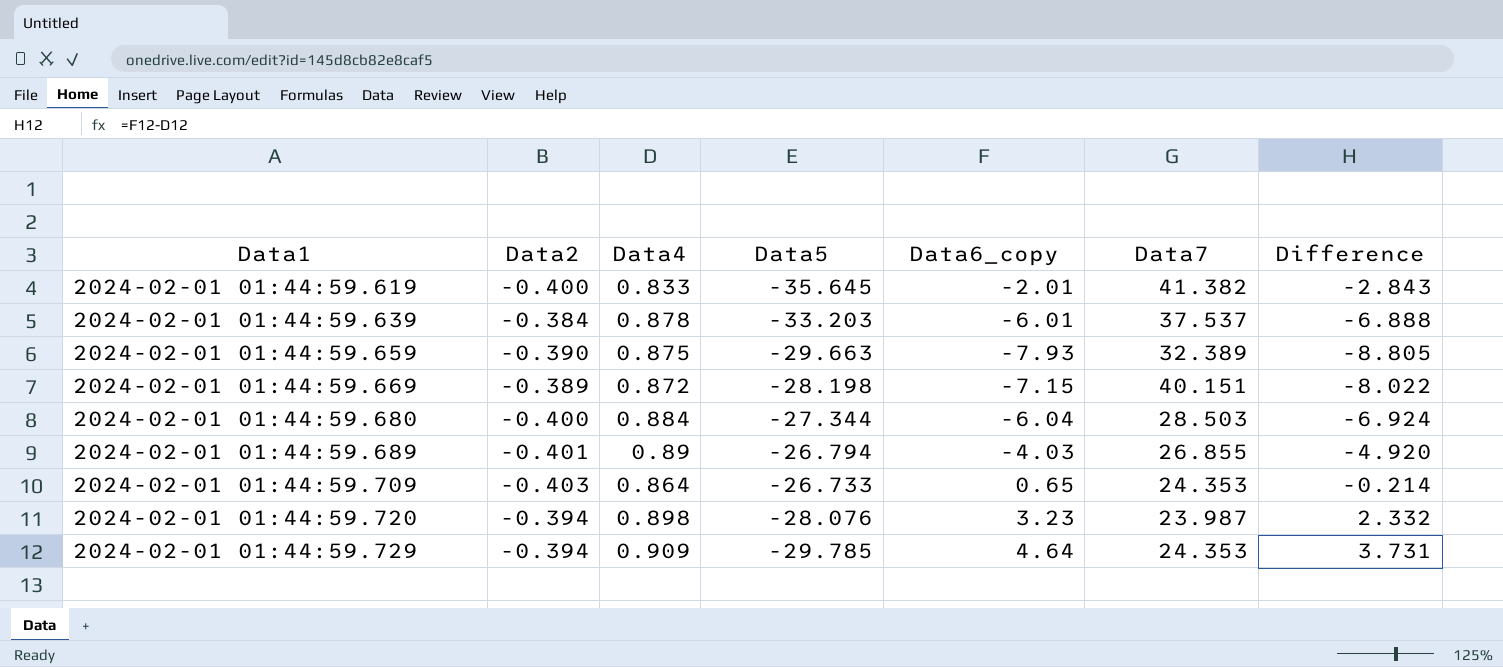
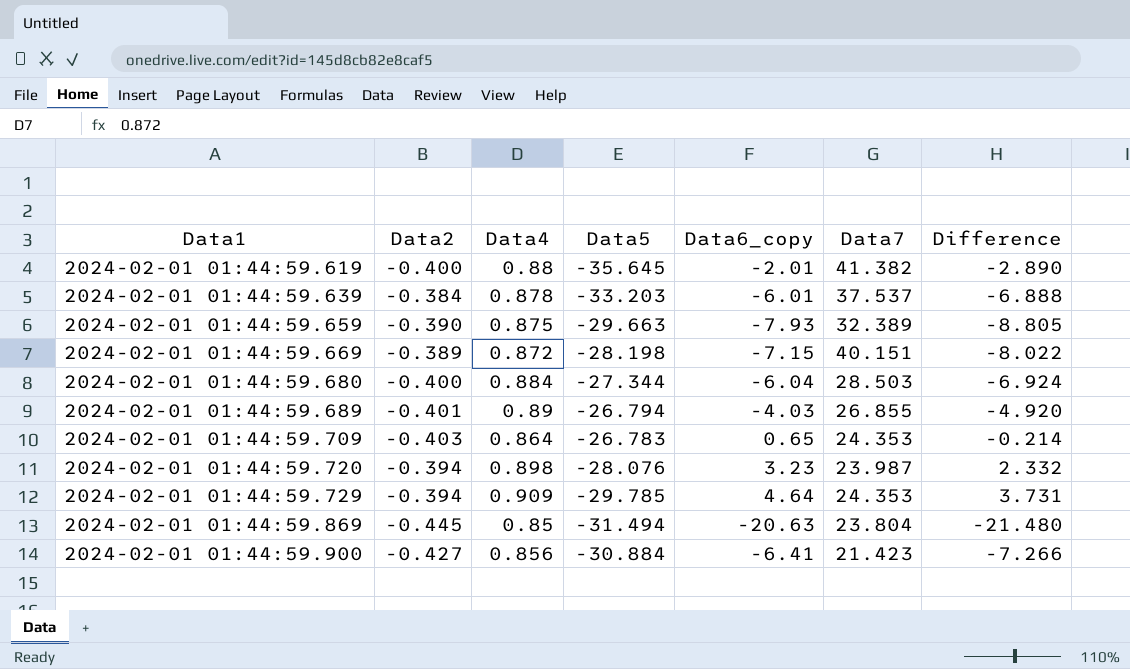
2024-02-01 01:44:59.619 | Data4: 0.833 -> 0.88
2024-02-01 01:44:59.619 | Difference: -2.843 -> -2.890
2024-02-01 01:44:59.709 | Data5: -26.733 -> -26.783
row 2024-02-01 01:44:59.869: none -> -0.445 | 0.85 | -31.494 | -20.63 | 23.804 | -21.480
row 2024-02-01 01:44:59.900: none -> -0.427 | 0.856 | -30.884 | -6.41 | 21.423 | -7.266

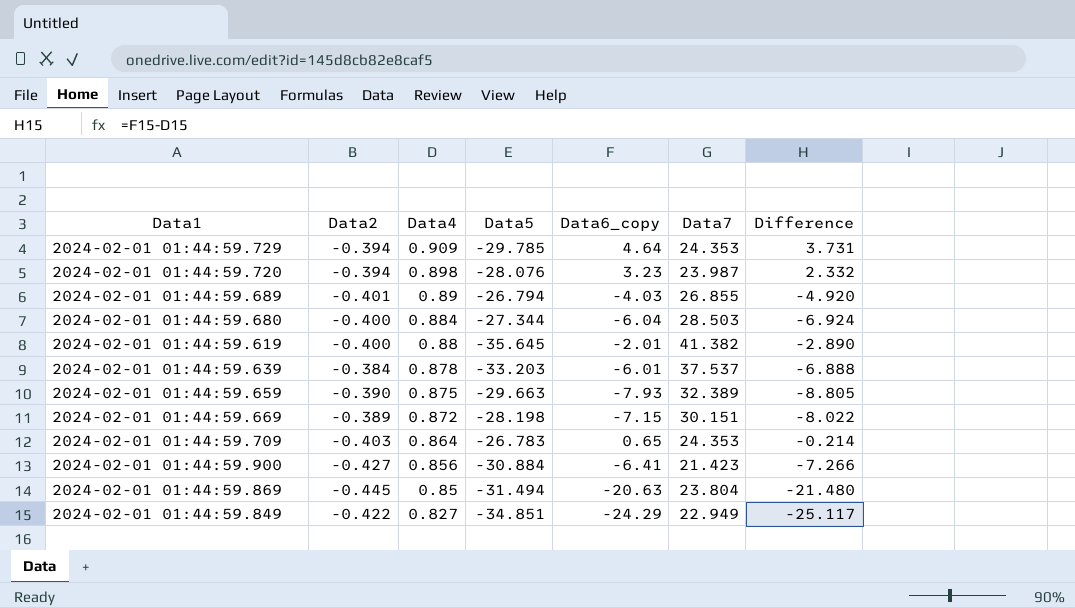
row order: Data1 ascending -> Data4 descending
2024-02-01 01:44:59.669 | Data7: 40.151 -> 30.151
row 2024-02-01 01:44:59.849: none -> -0.422 | 0.827 | -34.851 | -24.29 | 22.949 | -25.117

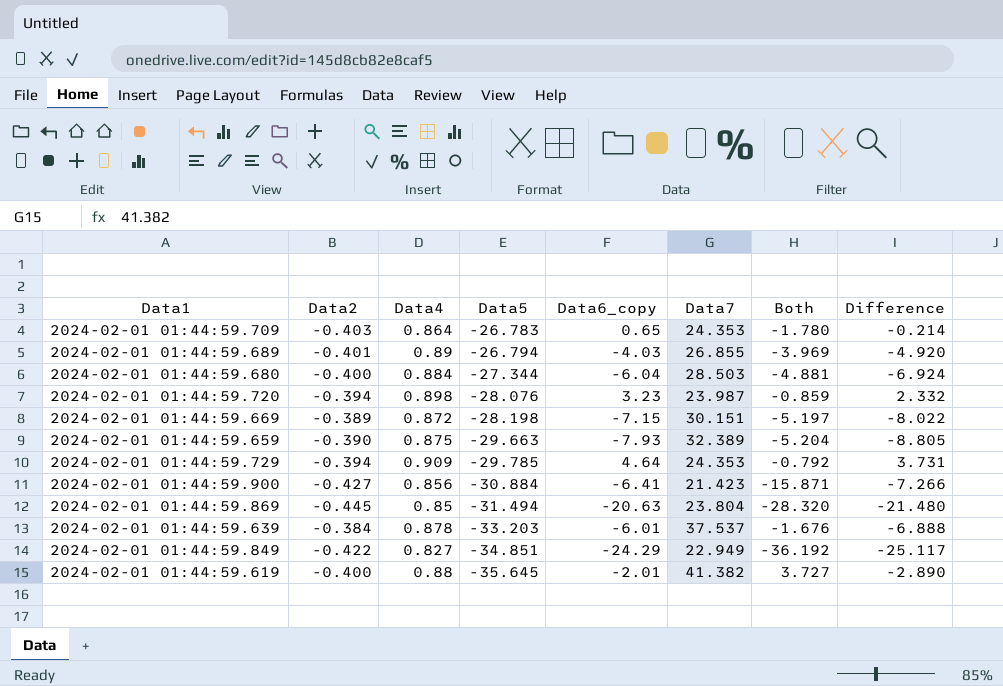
row order: Data4 descending -> Data5 descending
column Both | formula: none -> [Data5] + [Data6_copy] + [Data7]

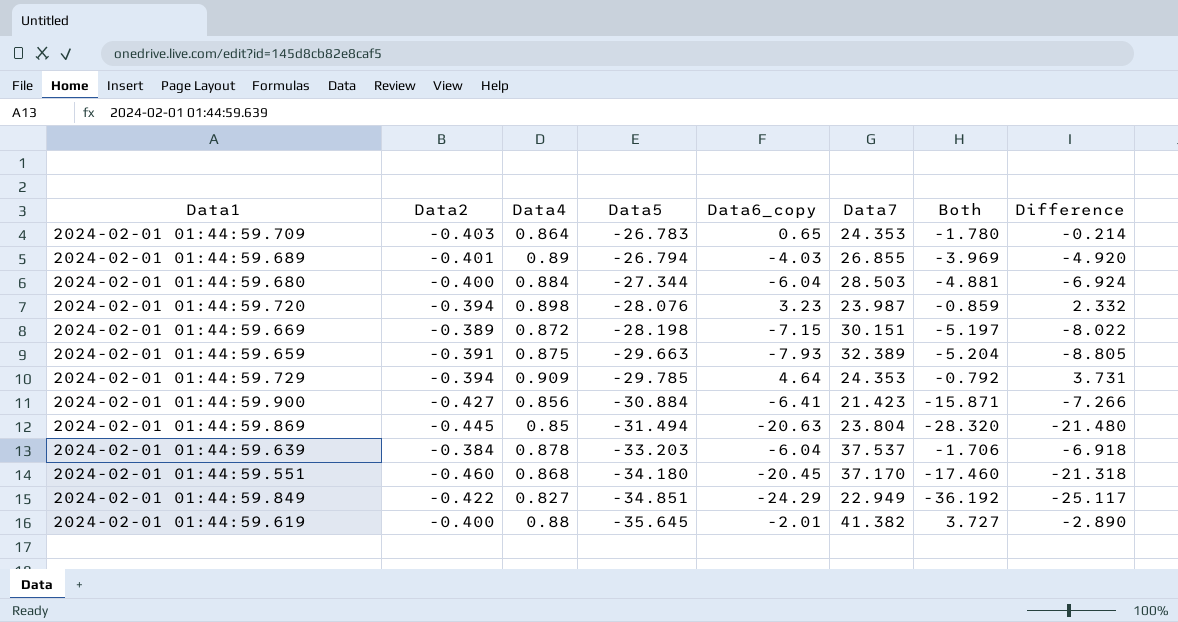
2024-02-01 01:44:59.659 | Data2: -0.390 -> -0.391
2024-02-01 01:44:59.639 | Data6_copy: -6.01 -> -6.04
2024-02-01 01:44:59.639 | Both: -1.676 -> -1.706
2024-02-01 01:44:59.639 | Difference: -6.888 -> -6.918
row 2024-02-01 01:44:59.551: none -> -0.460 | 0.868 | -34.180 | -20.45 | 37.170 | -17.460 | -21.318

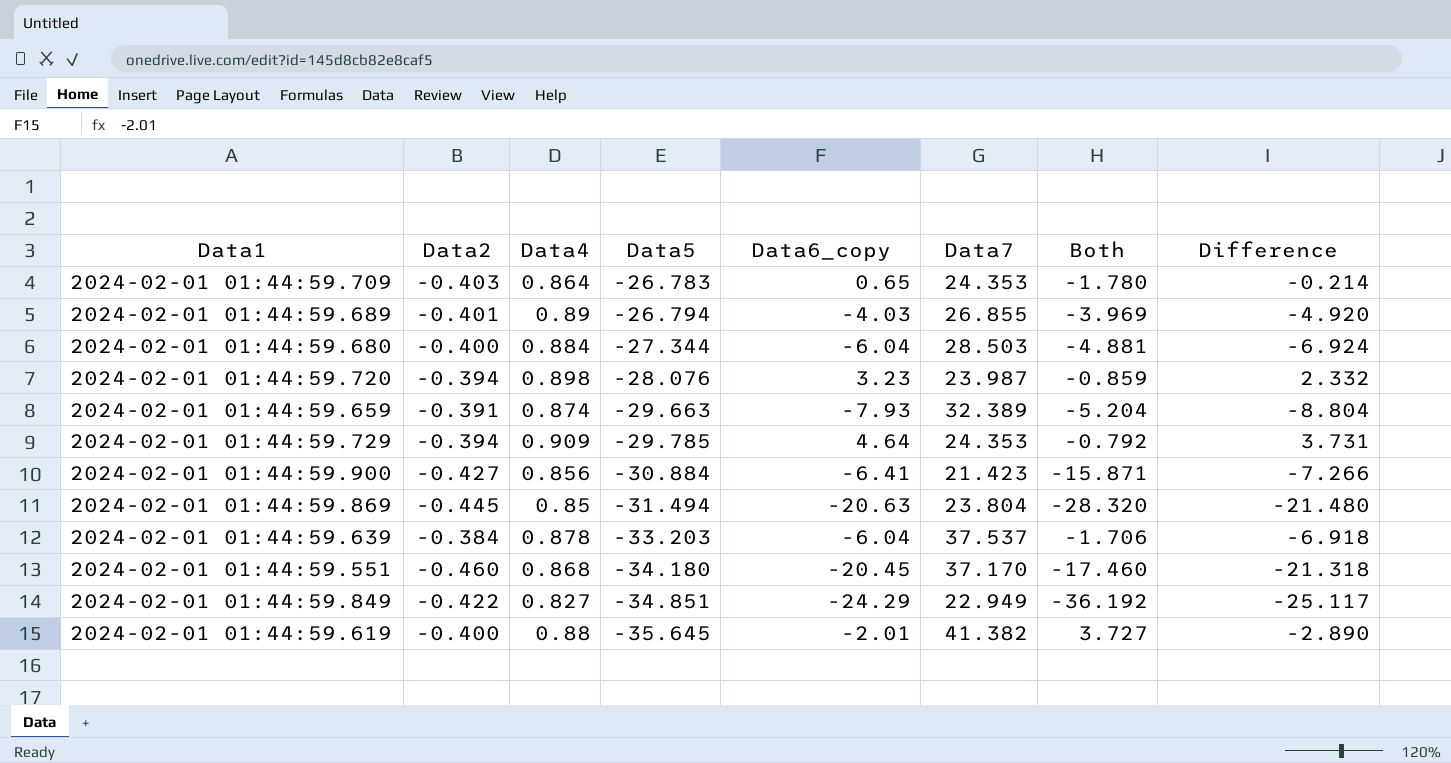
row 2024-02-01 01:44:59.669: -0.389 | 0.872 | -28.198 | -7.15 | 30.151 | -5.197 | -8.022 -> none
2024-02-01 01:44:59.659 | Data4: 0.875 -> 0.874
2024-02-01 01:44:59.659 | Difference: -8.805 -> -8.804

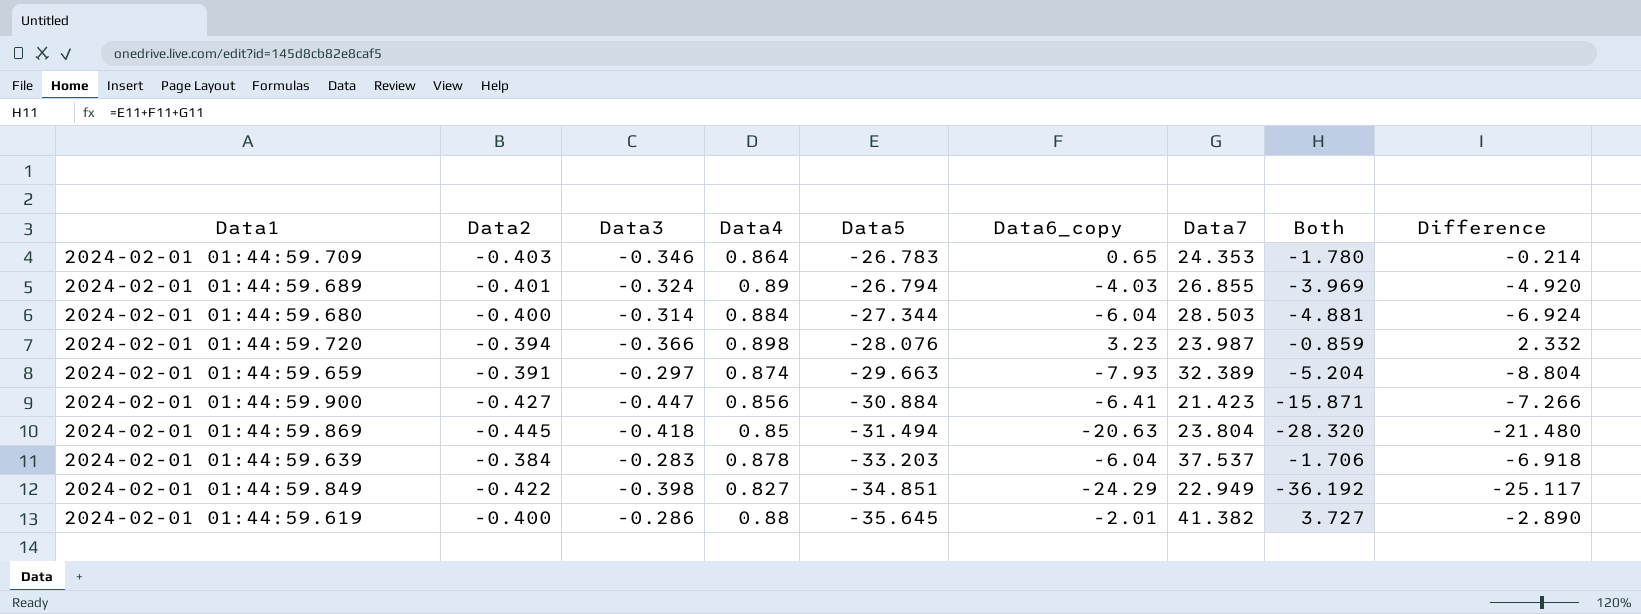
column Data3 | position: none -> 3
row 2024-02-01 01:44:59.729: -0.394 | 0.909 | -29.785 | 4.64 | 24.353 | -0.792 | 3.731 -> none
row 2024-02-01 01:44:59.551: -0.460 | 0.868 | -34.180 | -20.45 | 37.170 | -17.460 | -21.318 -> none

